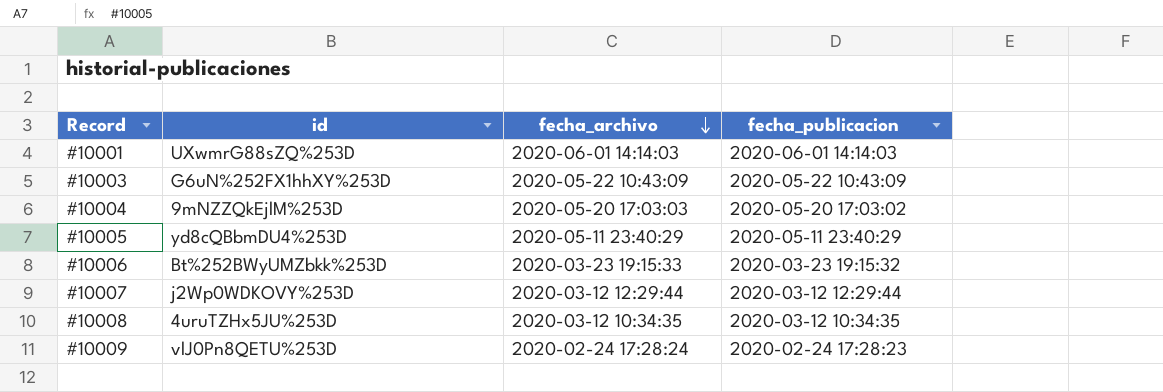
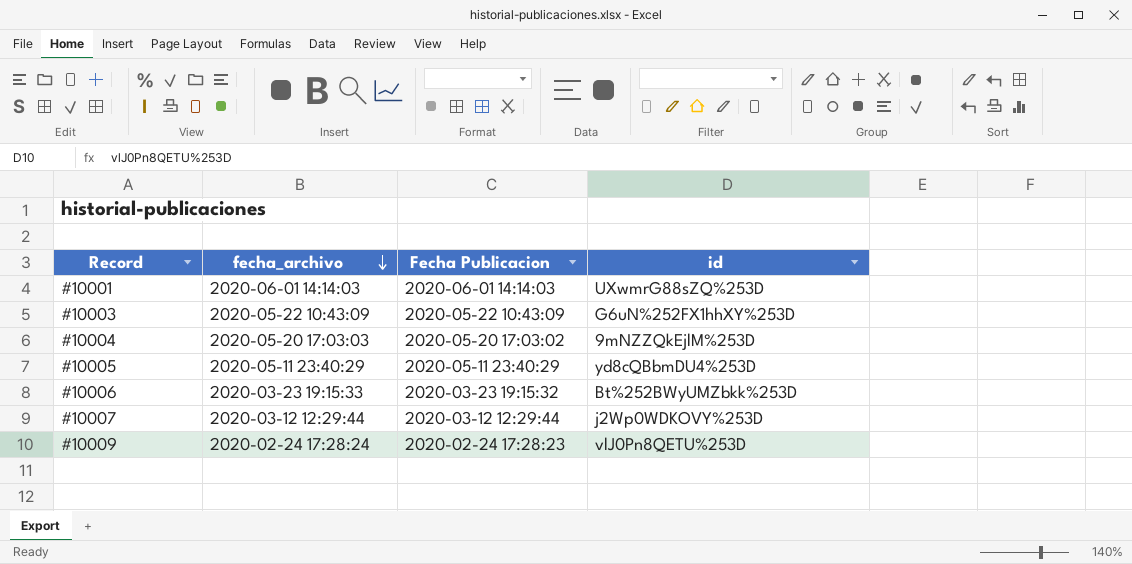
column name: fecha_publicacion -> Fecha Publicacion
column id | position: 2 -> 4
row #10008: 4uruTZHx5JU%253D | 2020-03-12 10:34:35 | 2020-03-12 10:34:35 -> none

